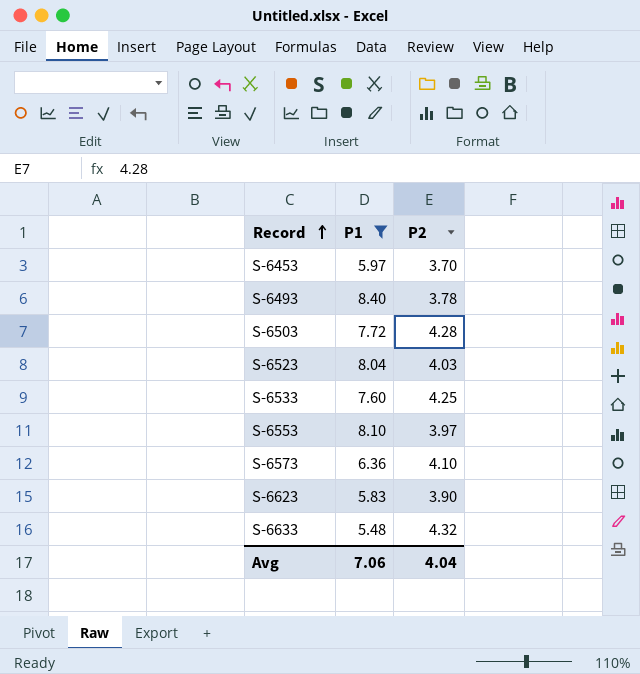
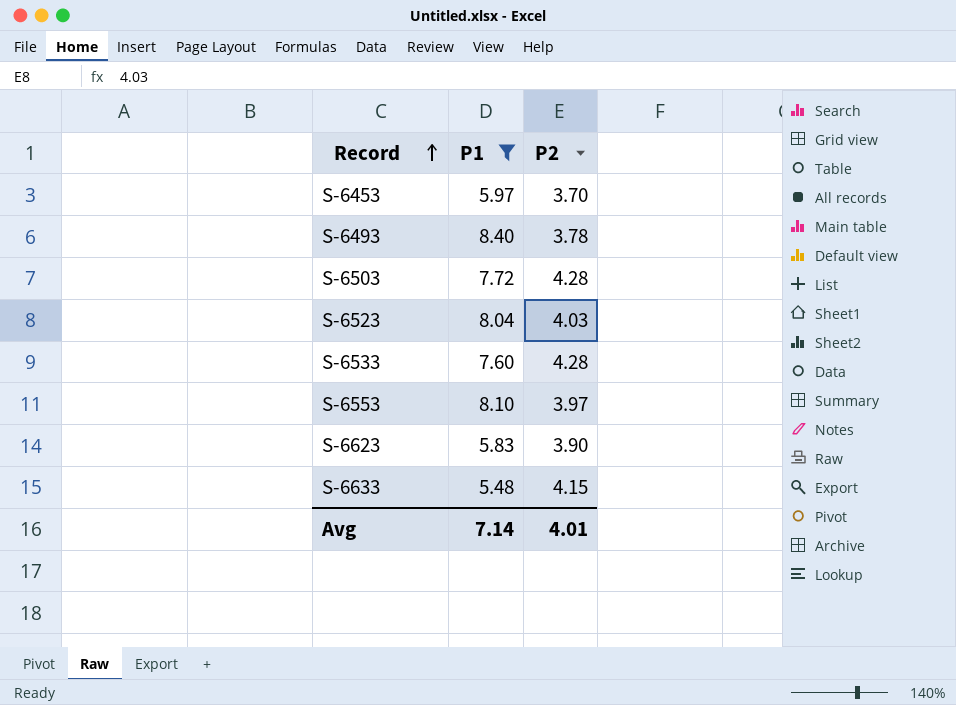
row S-6573: 6.36 | 4.10 -> none
S-6533 | P2: 4.25 -> 4.28
S-6633 | P2: 4.32 -> 4.15
Avg | P1: 7.06 -> 7.14
Avg | P2: 4.04 -> 4.01

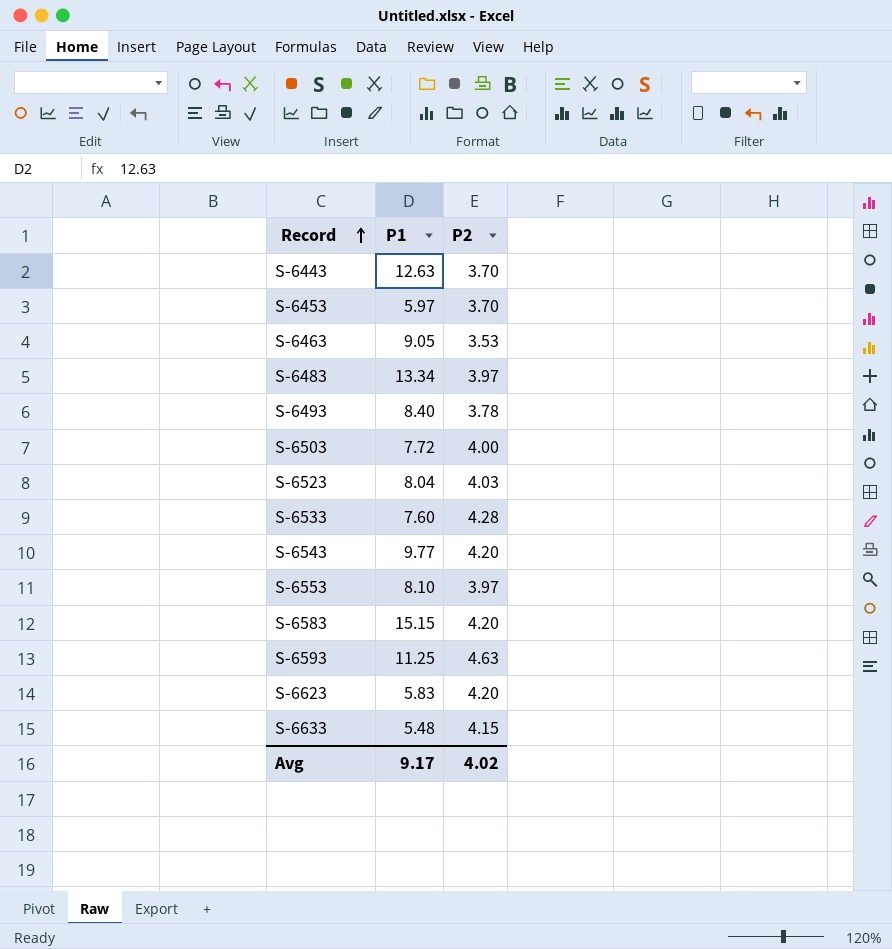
filter: P1 <= 8.40 -> none
S-6503 | P2: 4.28 -> 4.00
S-6623 | P2: 3.90 -> 4.20
Avg | P1: 7.14 -> 9.17
Avg | P2: 4.01 -> 4.02

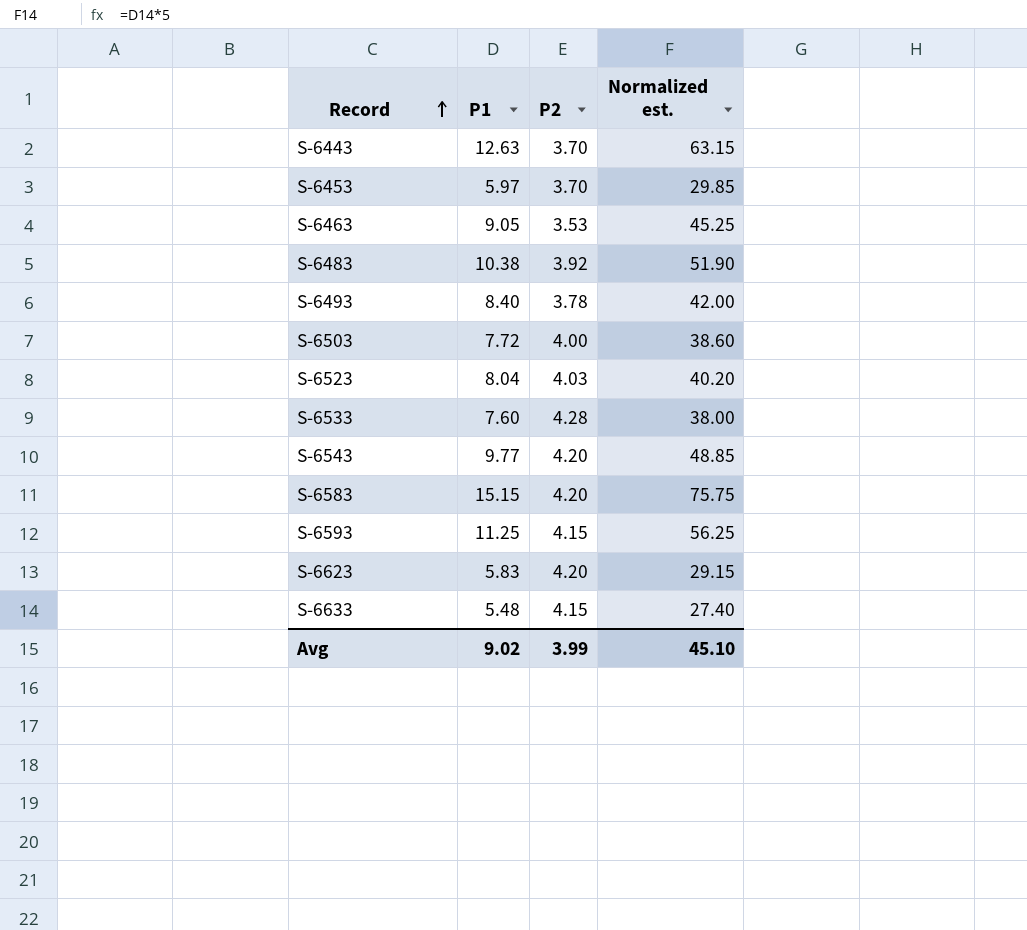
column Normalized est. | formula: none -> [P1] * 5
row S-6553: 8.10 | 3.97 -> none
S-6483 | P1: 13.34 -> 10.38
S-6483 | P2: 3.97 -> 3.92
S-6593 | P2: 4.63 -> 4.15
Avg | P1: 9.17 -> 9.02
Avg | P2: 4.02 -> 3.99

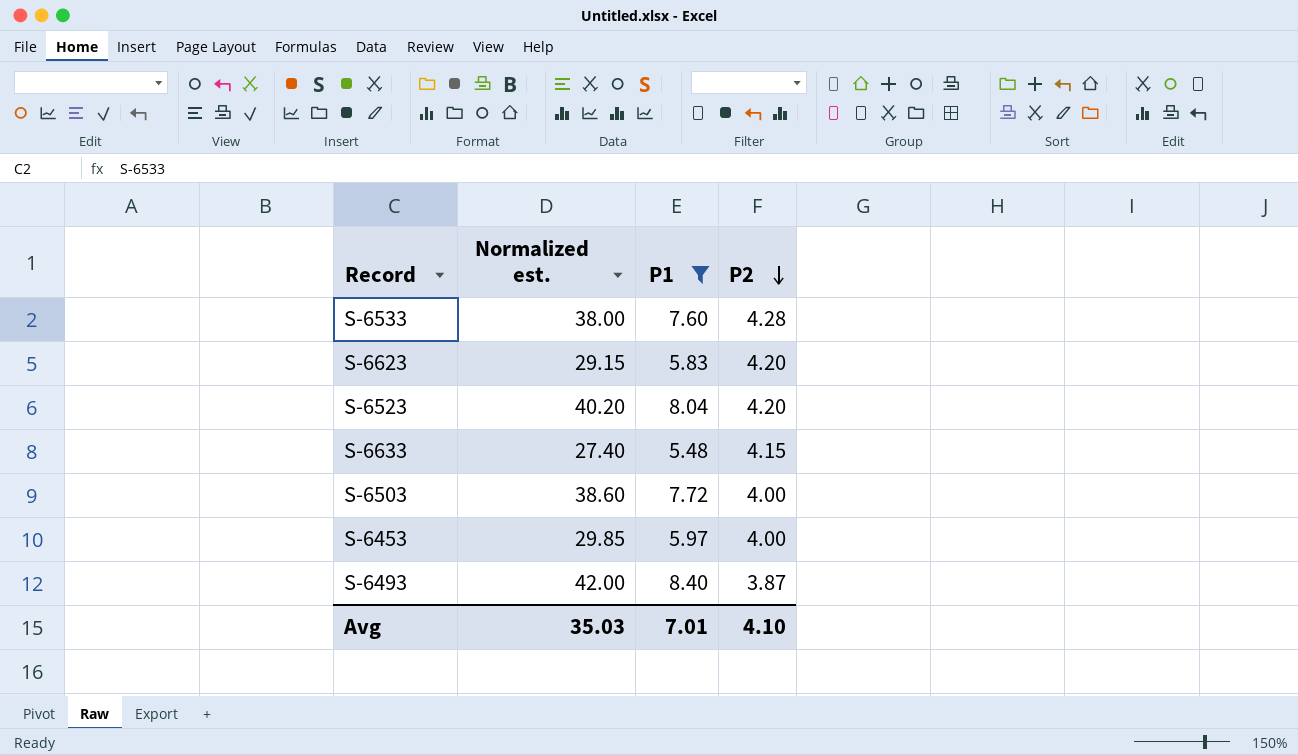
filter: none -> P1 <= 8.40
row order: Record ascending -> P2 descending
column Normalized est. | position: 4 -> 2
S-6523 | P2: 4.03 -> 4.20
S-6453 | P2: 3.70 -> 4.00
S-6493 | P2: 3.78 -> 3.87
Avg | Normalized est.: 45.10 -> 35.03
Avg | P1: 9.02 -> 7.01
Avg | P2: 3.99 -> 4.10

